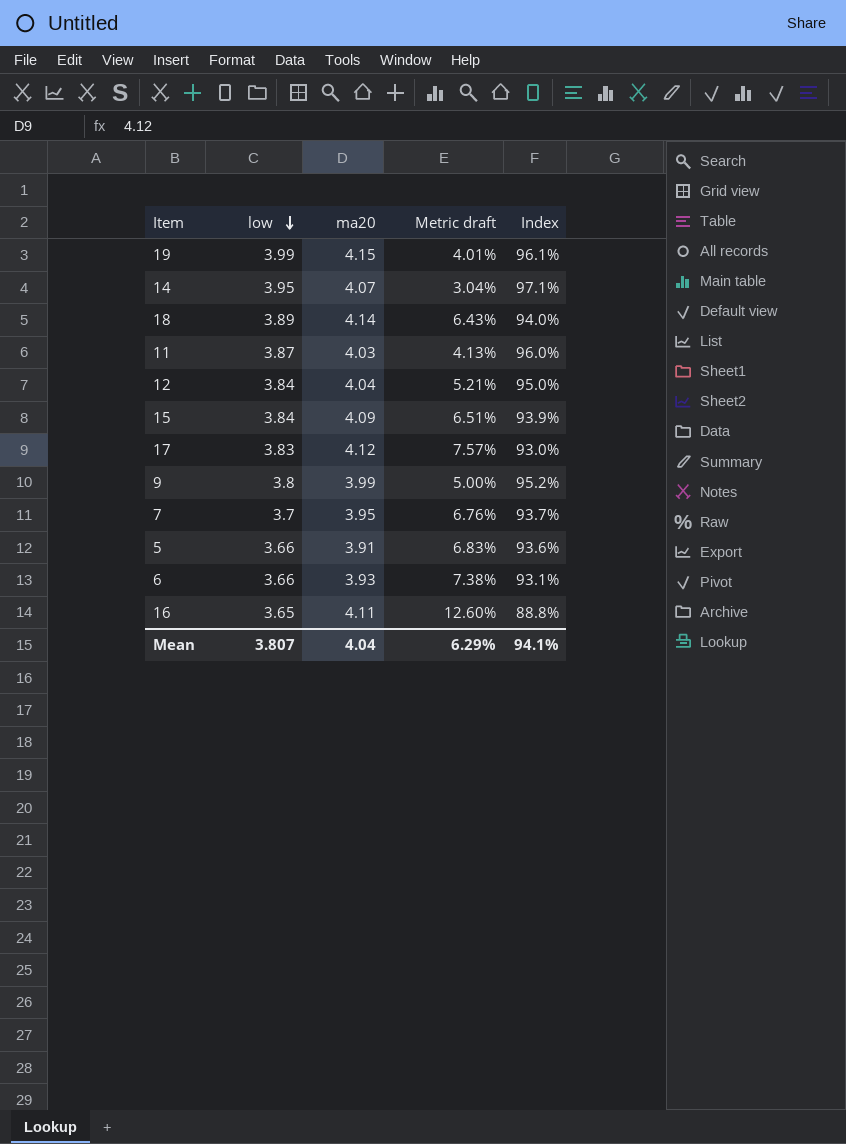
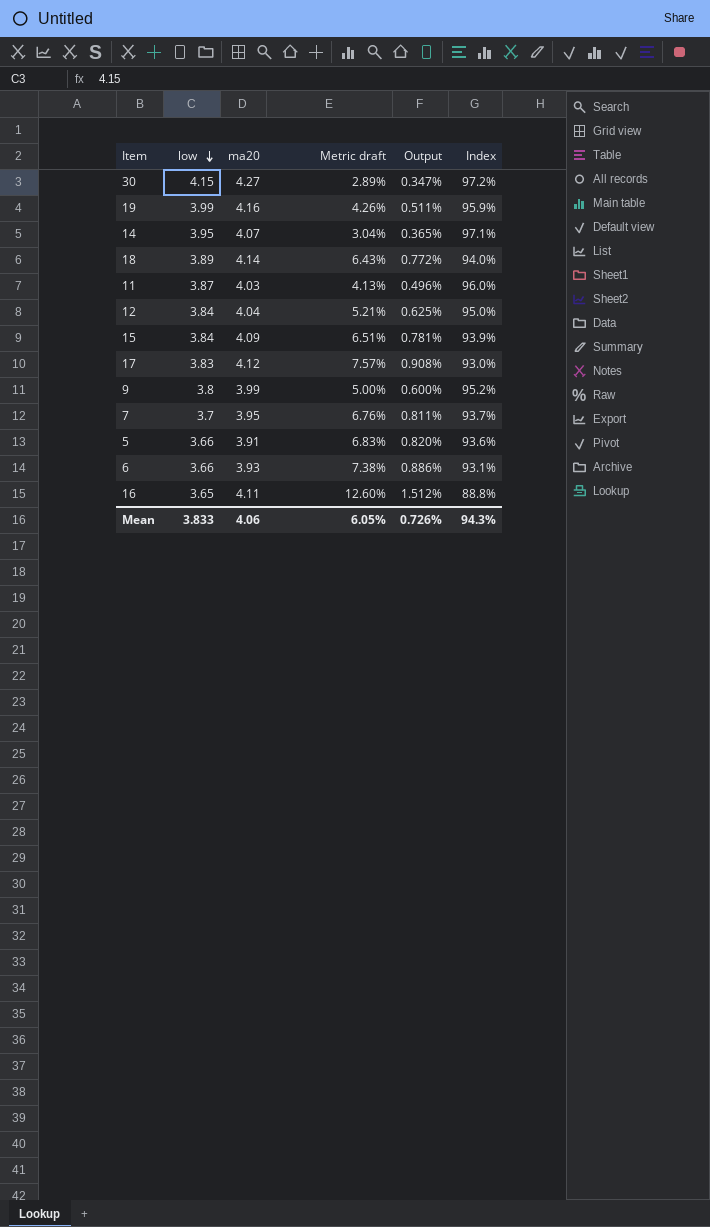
column Output | formula: none -> [Metric draft] * 0.12
row 30: none -> 4.15 | 4.27 | 2.89% | 0.347% | 97.2%
19 | ma20: 4.15 -> 4.16
19 | Metric draft: 4.01% -> 4.26%
19 | Index: 96.1% -> 95.9%
Mean | low: 3.807 -> 3.833
Mean | ma20: 4.04 -> 4.06
Mean | Metric draft: 6.29% -> 6.05%
Mean | Index: 94.1% -> 94.3%

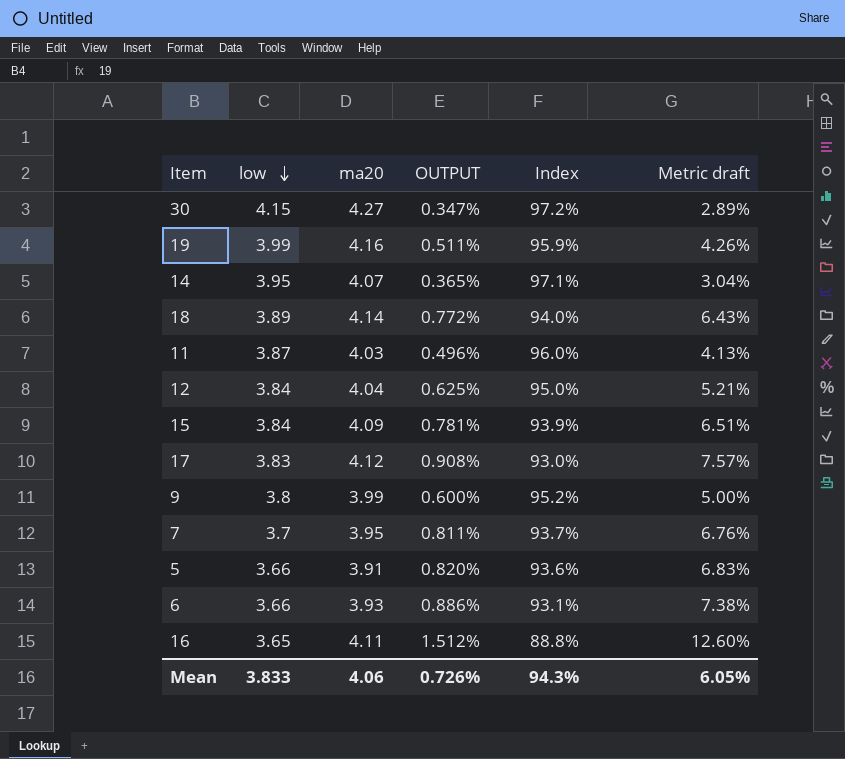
column name: Output -> OUTPUT
column Metric draft | position: 4 -> 6

